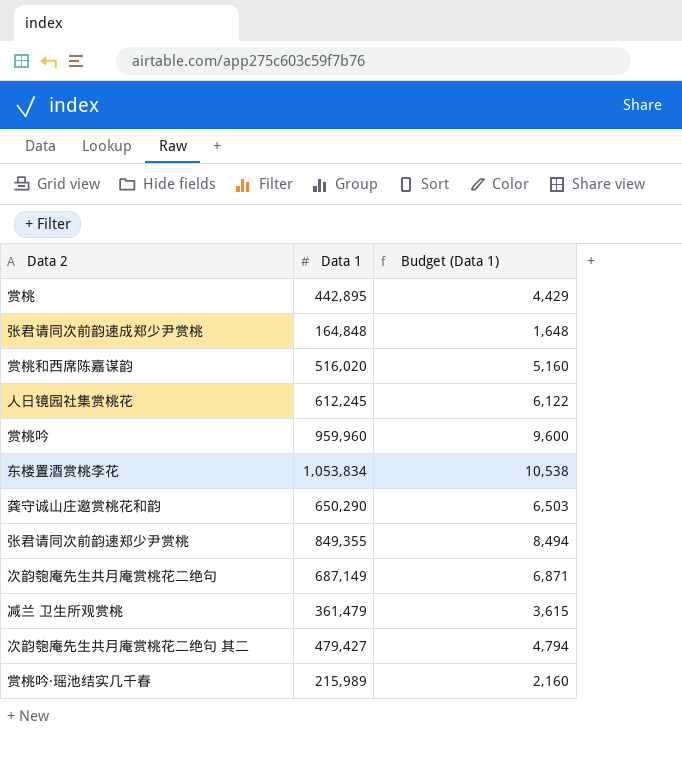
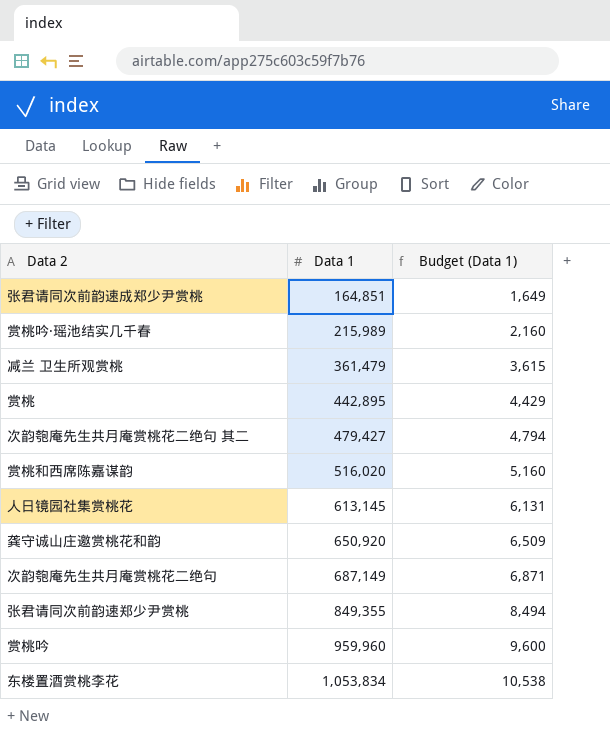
row order: none -> Data 1 ascending
张君请同次前韵速成郑少尹赏桃 | Data 1: 164,848 -> 164,851
张君请同次前韵速成郑少尹赏桃 | Budget (Data 1): 1,648 -> 1,649
人日镜园社集赏桃花 | Data 1: 612,245 -> 613,145
人日镜园社集赏桃花 | Budget (Data 1): 6,122 -> 6,131
龚守诚山庄邀赏桃花和韵 | Data 1: 650,290 -> 650,920
龚守诚山庄邀赏桃花和韵 | Budget (Data 1): 6,503 -> 6,509

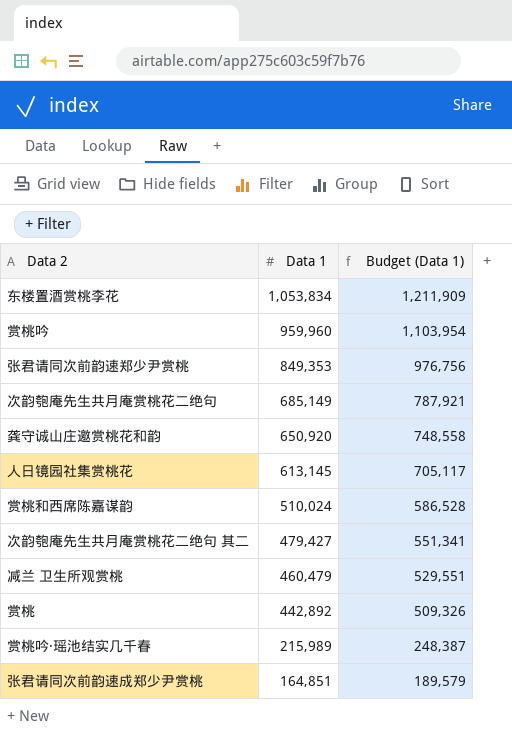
row order: Data 1 ascending -> Data 1 descending
column Budget (Data 1) | formula: [Data 1] * 0.01 -> [Data 1] * 1.15
张君请同次前韵速郑少尹赏桃 | Data 1: 849,355 -> 849,353
次韵匏庵先生共月庵赏桃花二绝句 | Data 1: 687,149 -> 685,149
赏桃和西席陈嘉谋韵 | Data 1: 516,020 -> 510,024
减兰 卫生所观赏桃 | Data 1: 361,479 -> 460,479
赏桃 | Data 1: 442,895 -> 442,892

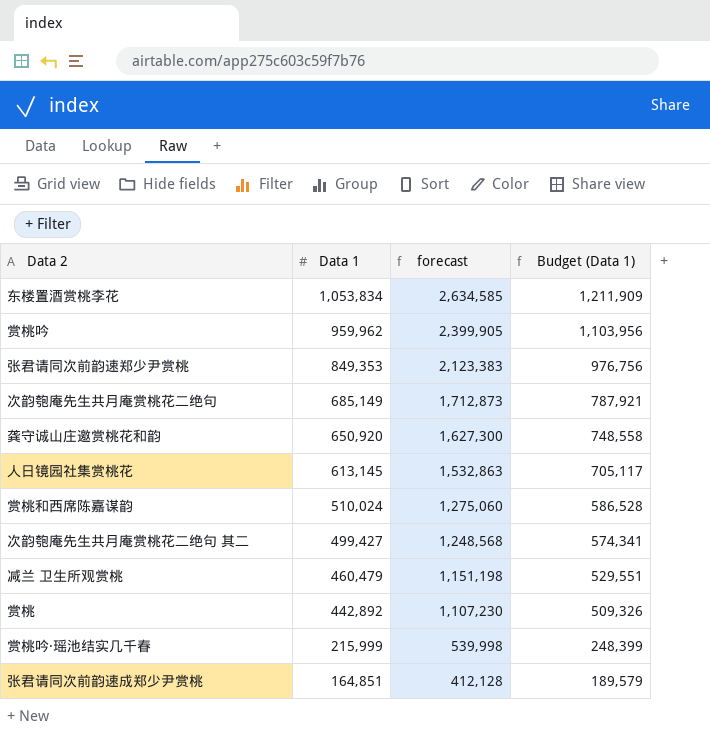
column forecast | formula: none -> [Data 1] * 2.5
赏桃吟 | Data 1: 959,960 -> 959,962
赏桃吟 | Budget (Data 1): 1,103,954 -> 1,103,956
次韵匏庵先生共月庵赏桃花二绝句 其二 | Data 1: 479,427 -> 499,427
次韵匏庵先生共月庵赏桃花二绝句 其二 | Budget (Data 1): 551,341 -> 574,341
赏桃吟·瑶池结实几千春 | Data 1: 215,989 -> 215,999
赏桃吟·瑶池结实几千春 | Budget (Data 1): 248,387 -> 248,399

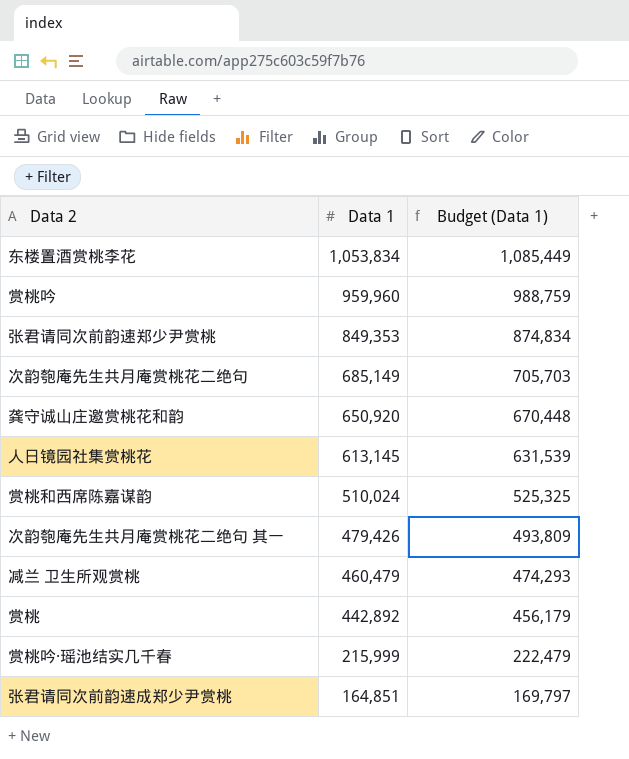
column forecast | formula: [Data 1] * 2.5 -> none
column Budget (Data 1) | formula: [Data 1] * 1.15 -> [Data 1] * 1.03
row 次韵匏庵先生共月庵赏桃花二绝句 其二: 499,427 | 1,248,568 | 574,341 -> none
赏桃吟 | Data 1: 959,962 -> 959,960
row 次韵匏庵先生共月庵赏桃花二绝句 其一: none -> 479,426 | 493,809

